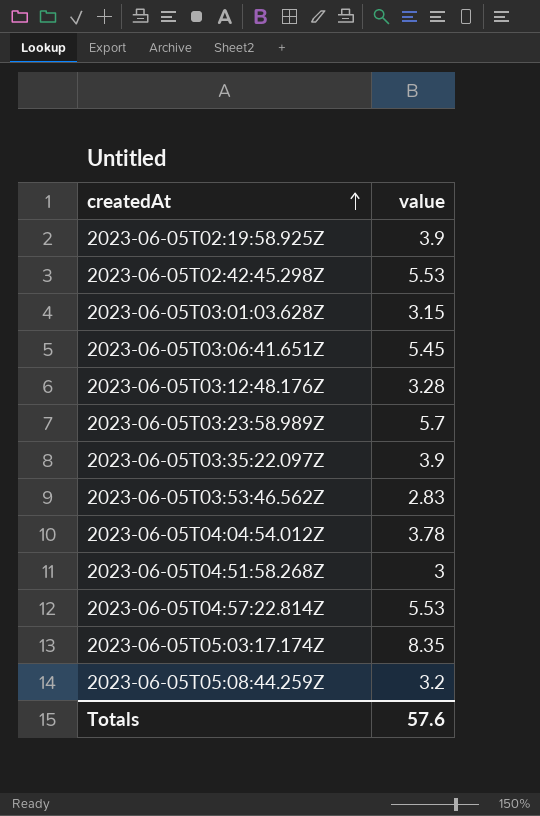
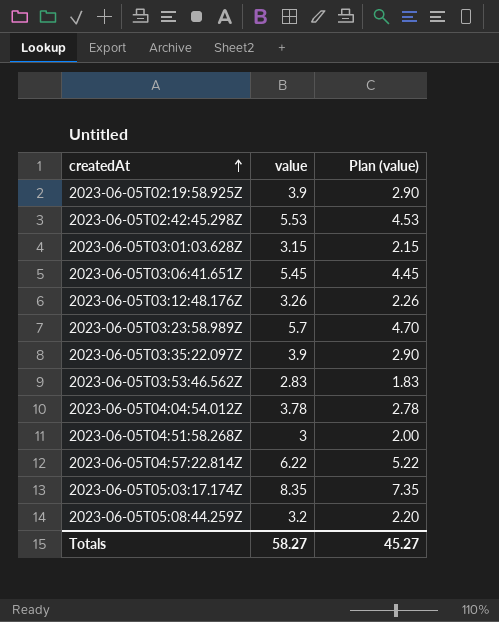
column Plan (value) | formula: none -> [value] - 1
2023-06-05T03:12:48.176Z | value: 3.28 -> 3.26
2023-06-05T04:57:22.814Z | value: 5.53 -> 6.22
Totals | value: 57.6 -> 58.27

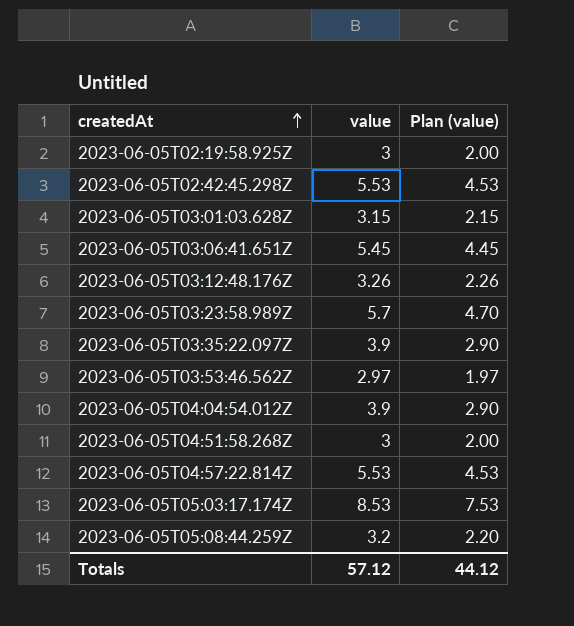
2023-06-05T02:19:58.925Z | value: 3.9 -> 3
2023-06-05T02:19:58.925Z | Plan (value): 2.90 -> 2.00
2023-06-05T03:53:46.562Z | value: 2.83 -> 2.97
2023-06-05T03:53:46.562Z | Plan (value): 1.83 -> 1.97
2023-06-05T04:04:54.012Z | value: 3.78 -> 3.9
2023-06-05T04:04:54.012Z | Plan (value): 2.78 -> 2.90
2023-06-05T04:57:22.814Z | value: 6.22 -> 5.53
2023-06-05T04:57:22.814Z | Plan (value): 5.22 -> 4.53
2023-06-05T05:03:17.174Z | value: 8.35 -> 8.53
2023-06-05T05:03:17.174Z | Plan (value): 7.35 -> 7.53
Totals | value: 58.27 -> 57.12
Totals | Plan (value): 45.27 -> 44.12

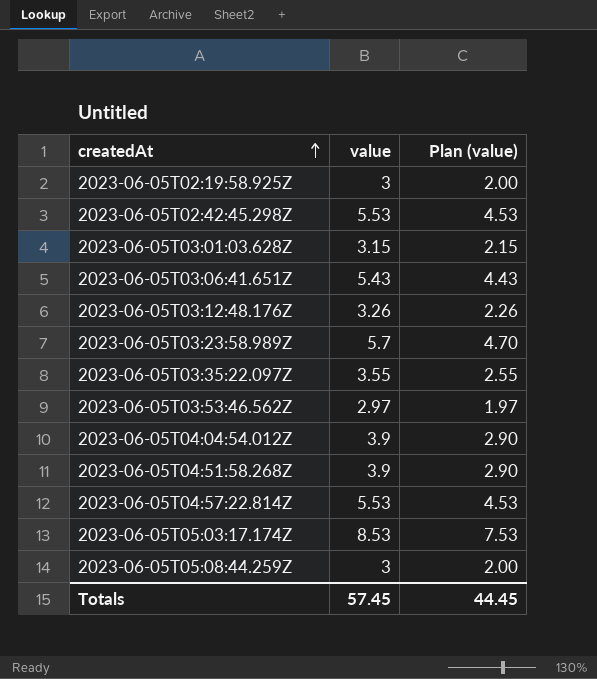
2023-06-05T03:06:41.651Z | value: 5.45 -> 5.43
2023-06-05T03:06:41.651Z | Plan (value): 4.45 -> 4.43
2023-06-05T03:35:22.097Z | value: 3.9 -> 3.55
2023-06-05T03:35:22.097Z | Plan (value): 2.90 -> 2.55
2023-06-05T04:51:58.268Z | value: 3 -> 3.9
2023-06-05T04:51:58.268Z | Plan (value): 2.00 -> 2.90
2023-06-05T05:08:44.259Z | value: 3.2 -> 3
2023-06-05T05:08:44.259Z | Plan (value): 2.20 -> 2.00
Totals | value: 57.12 -> 57.45
Totals | Plan (value): 44.12 -> 44.45

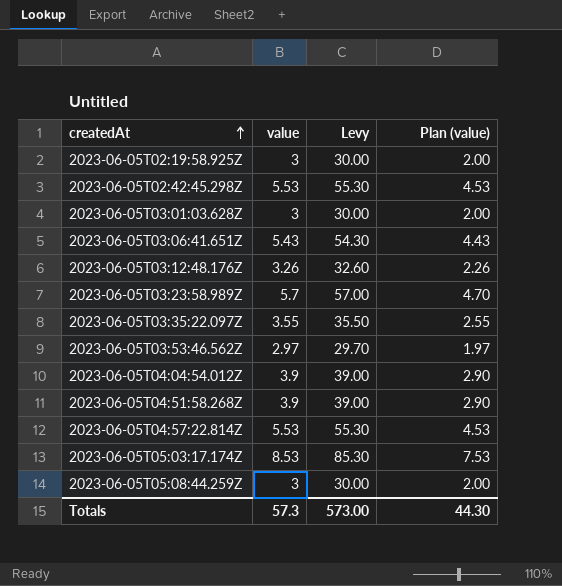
column Levy | formula: none -> [value] * 10
2023-06-05T03:01:03.628Z | value: 3.15 -> 3
2023-06-05T03:01:03.628Z | Plan (value): 2.15 -> 2.00
Totals | value: 57.45 -> 57.3
Totals | Plan (value): 44.45 -> 44.30

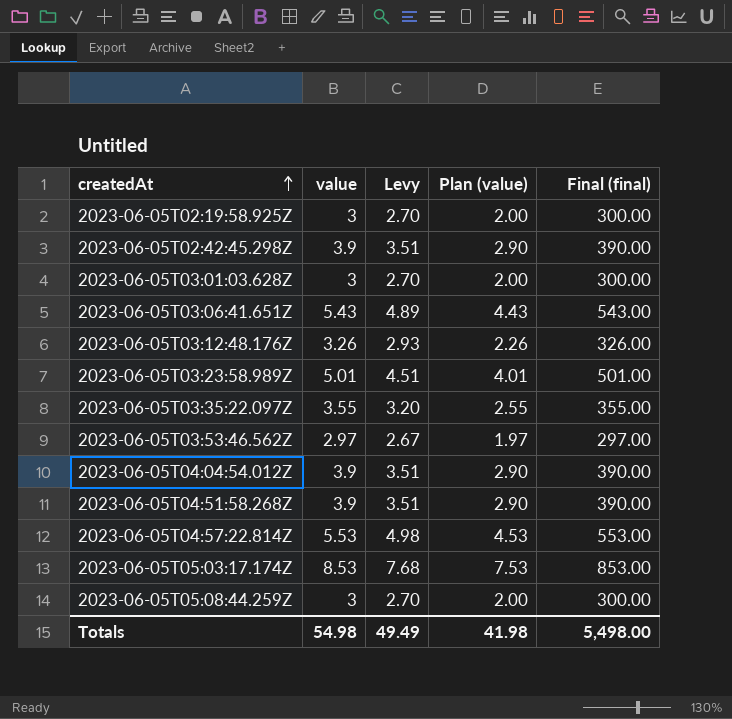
column Levy | formula: [value] * 10 -> [value] * 0.9
column Final (final) | formula: none -> [value] * 100
2023-06-05T02:42:45.298Z | value: 5.53 -> 3.9
2023-06-05T02:42:45.298Z | Plan (value): 4.53 -> 2.90
2023-06-05T03:23:58.989Z | value: 5.7 -> 5.01
2023-06-05T03:23:58.989Z | Plan (value): 4.70 -> 4.01
Totals | value: 57.3 -> 54.98
Totals | Levy: 573.00 -> 49.49
Totals | Plan (value): 44.30 -> 41.98

